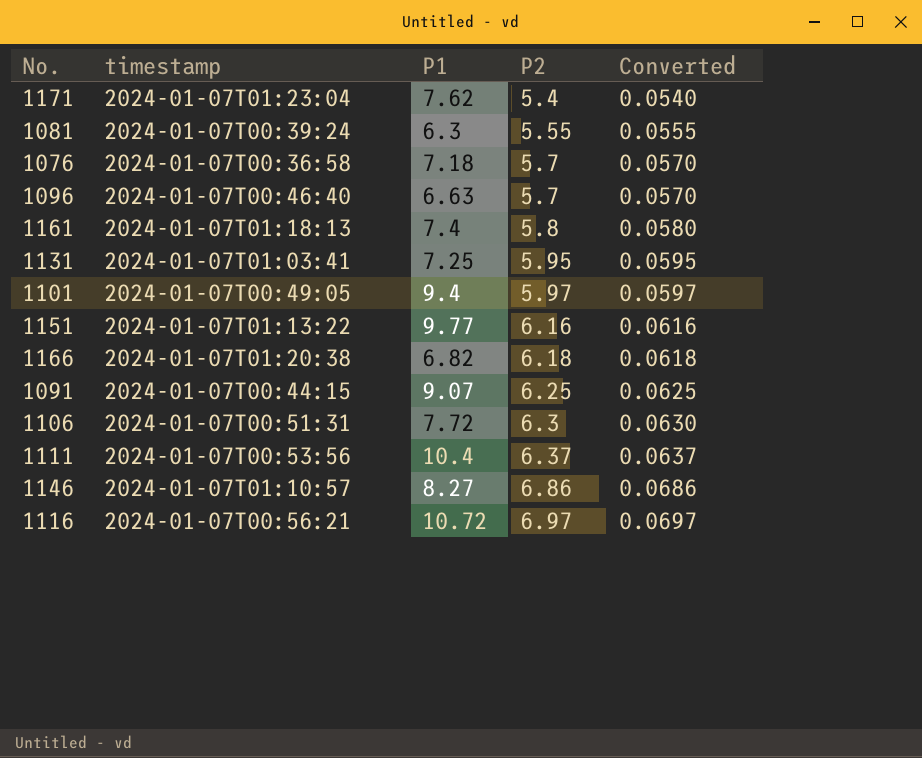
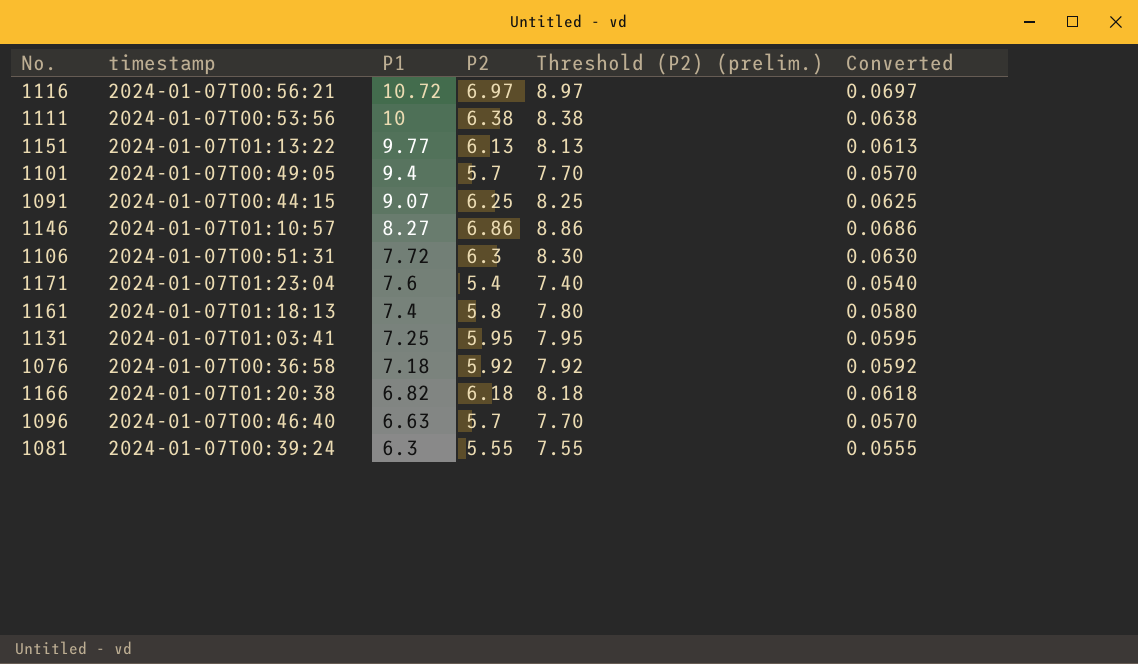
row order: P2 ascending -> P1 descending
column Threshold (P2) (prelim.) | formula: none -> [P2] + 2
1111 | P1: 10.4 -> 10
1111 | P2: 6.37 -> 6.38
1111 | Converted: 0.0637 -> 0.0638
1151 | P2: 6.16 -> 6.13
1151 | Converted: 0.0616 -> 0.0613
1101 | P2: 5.97 -> 5.7
1101 | Converted: 0.0597 -> 0.0570
1171 | P1: 7.62 -> 7.6
1076 | P2: 5.7 -> 5.92
1076 | Converted: 0.0570 -> 0.0592

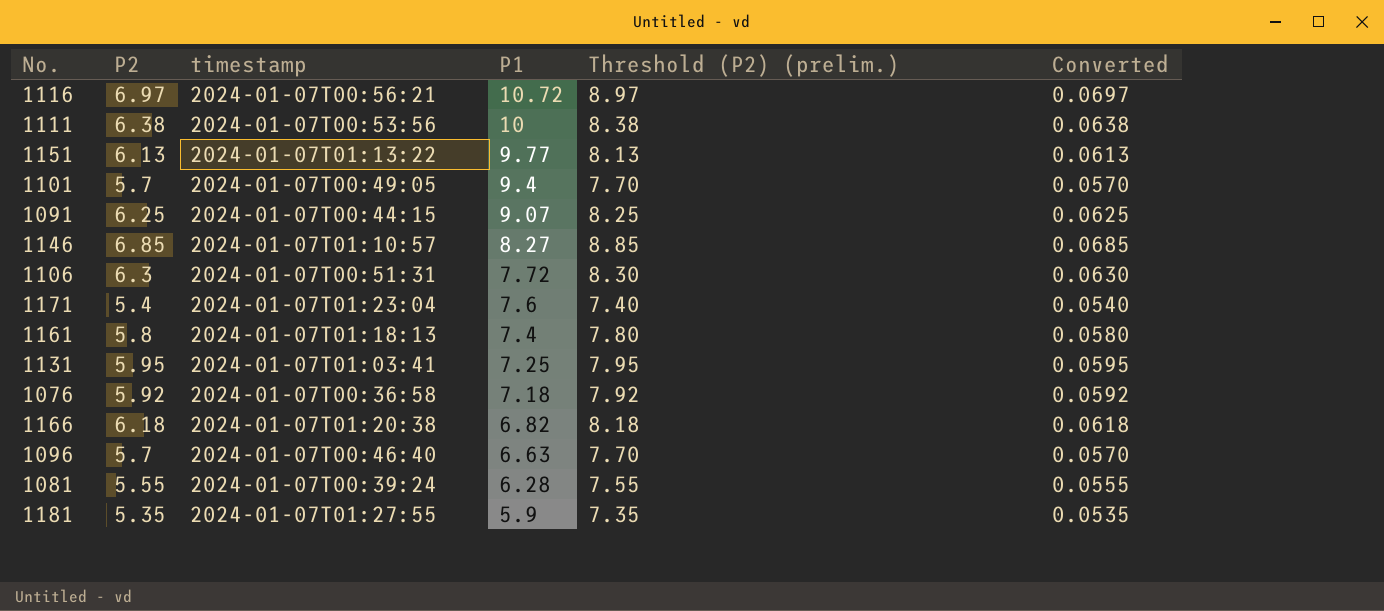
column P2 | position: 4 -> 2
1146 | P2: 6.86 -> 6.85
1146 | Threshold (P2) (prelim.): 8.86 -> 8.85
1146 | Converted: 0.0686 -> 0.0685
1081 | P1: 6.3 -> 6.28
row 1181: none -> 5.35 | 2024-01-07T01:27:55 | 5.9 | 7.35 | 0.0535

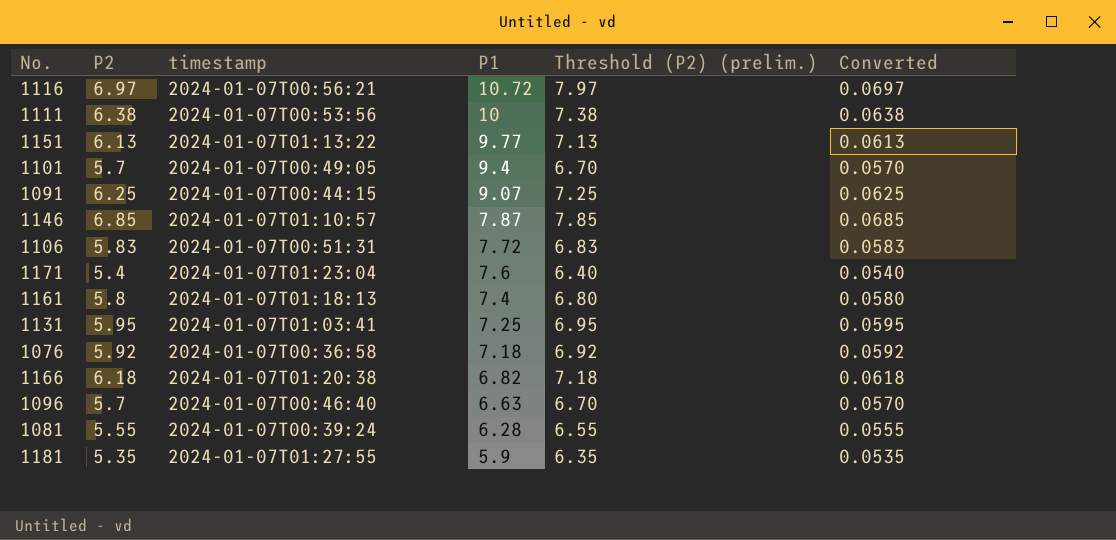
column Threshold (P2) (prelim.) | formula: [P2] + 2 -> [P2] + 1
1146 | P1: 8.27 -> 7.87
1106 | P2: 6.3 -> 5.83
1106 | Converted: 0.0630 -> 0.0583

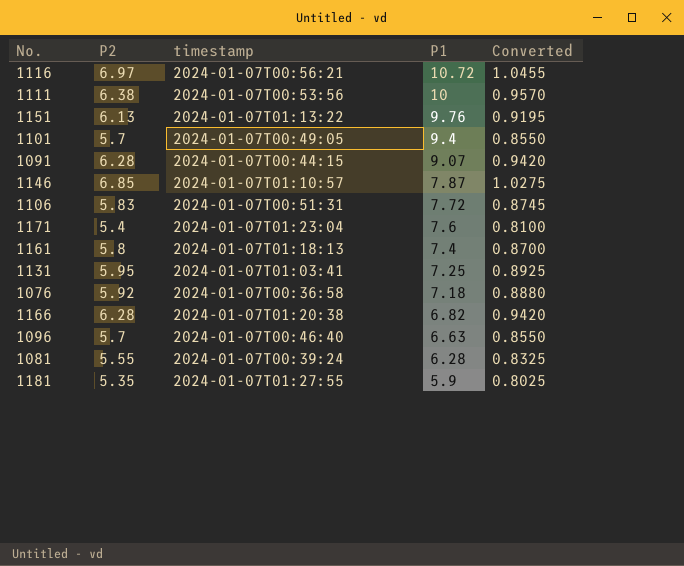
column Threshold (P2) (prelim.) | formula: [P2] + 1 -> none
column Converted | formula: [P2] * 0.01 -> [P2] * 0.15
1151 | P1: 9.77 -> 9.76
1091 | P2: 6.25 -> 6.28
1166 | P2: 6.18 -> 6.28

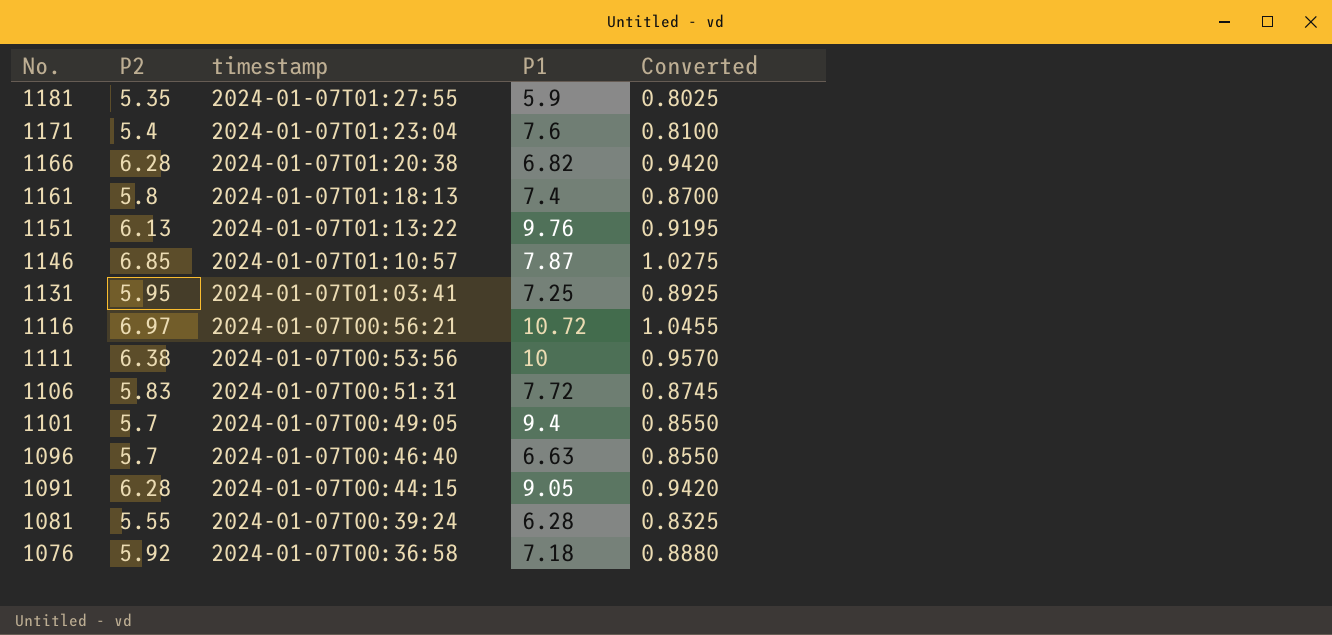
row order: P1 descending -> No. descending
1091 | P1: 9.07 -> 9.05

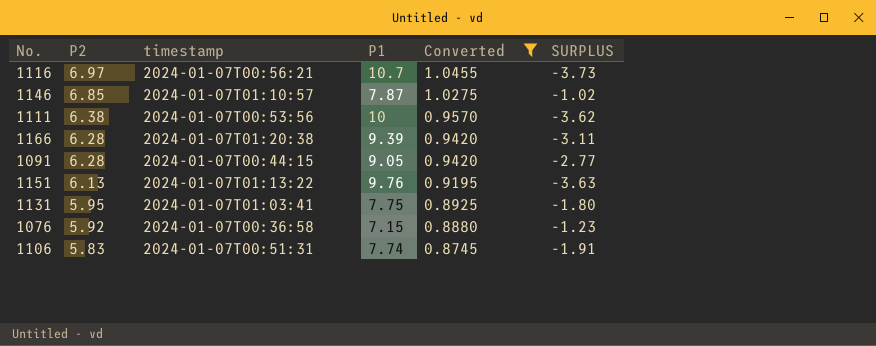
filter: none -> Converted >= 0.8745
row order: No. descending -> P2 descending
column SURPLUS | formula: none -> [P2] - [P1]
1116 | P1: 10.72 -> 10.7
1166 | P1: 6.82 -> 9.39
1131 | P1: 7.25 -> 7.75
1076 | P1: 7.18 -> 7.15
1106 | P1: 7.72 -> 7.74

